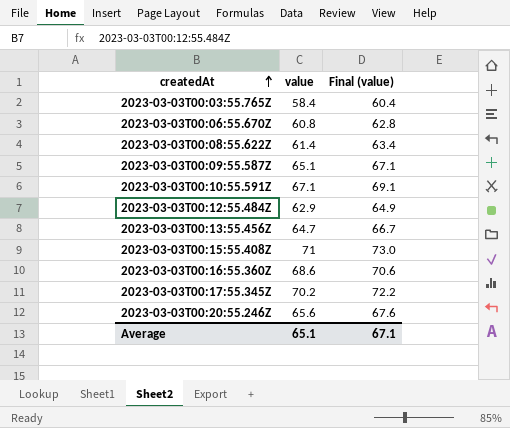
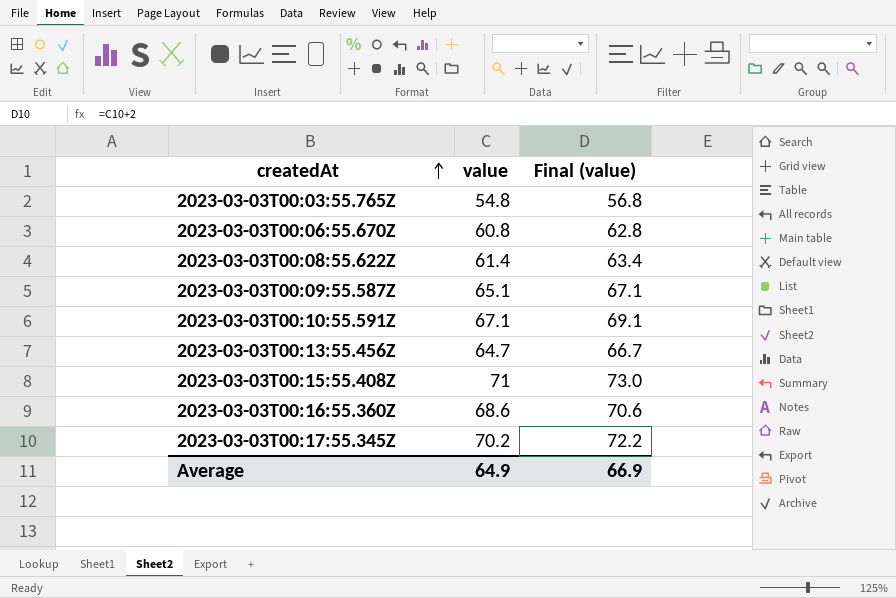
row 2023-03-03T00:12:55.484Z: 62.9 | 64.9 -> none
row 2023-03-03T00:20:55.246Z: 65.6 | 67.6 -> none
2023-03-03T00:03:55.765Z | value: 58.4 -> 54.8
2023-03-03T00:03:55.765Z | Final (value): 60.4 -> 56.8
Average | value: 65.1 -> 64.9
Average | Final (value): 67.1 -> 66.9

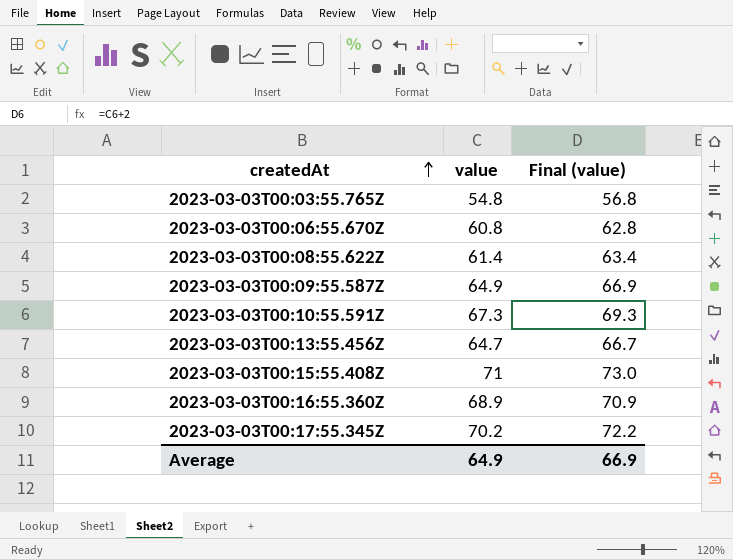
2023-03-03T00:09:55.587Z | value: 65.1 -> 64.9
2023-03-03T00:09:55.587Z | Final (value): 67.1 -> 66.9
2023-03-03T00:10:55.591Z | value: 67.1 -> 67.3
2023-03-03T00:10:55.591Z | Final (value): 69.1 -> 69.3
2023-03-03T00:16:55.360Z | value: 68.6 -> 68.9
2023-03-03T00:16:55.360Z | Final (value): 70.6 -> 70.9

